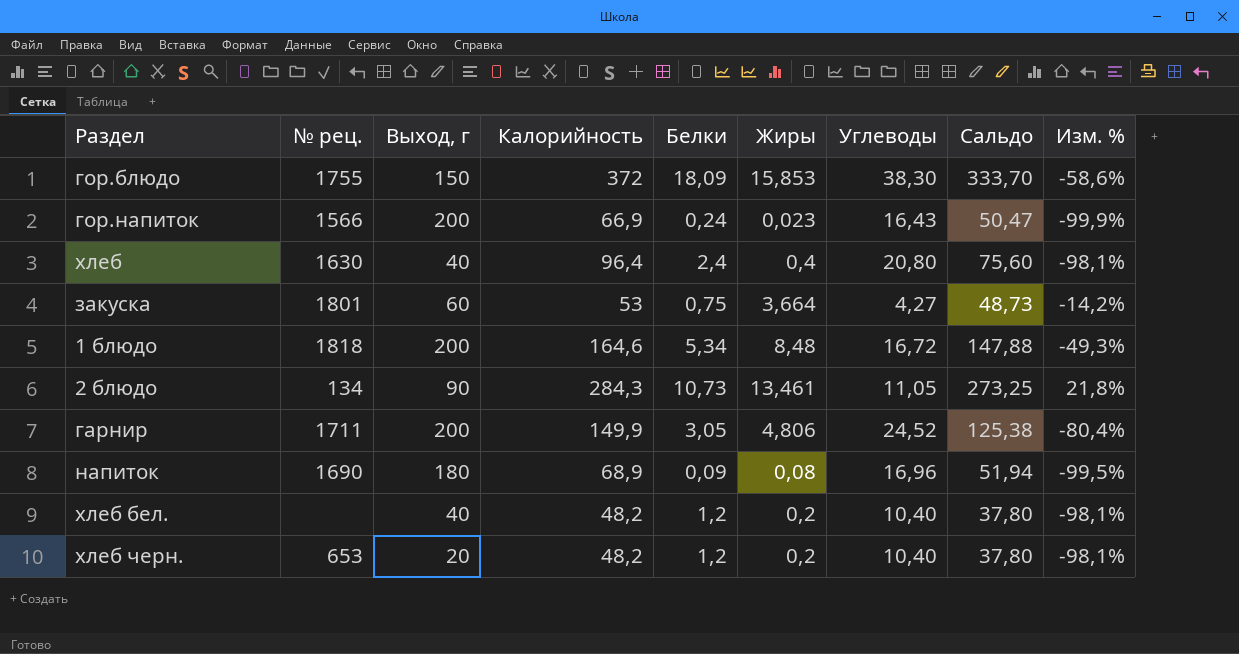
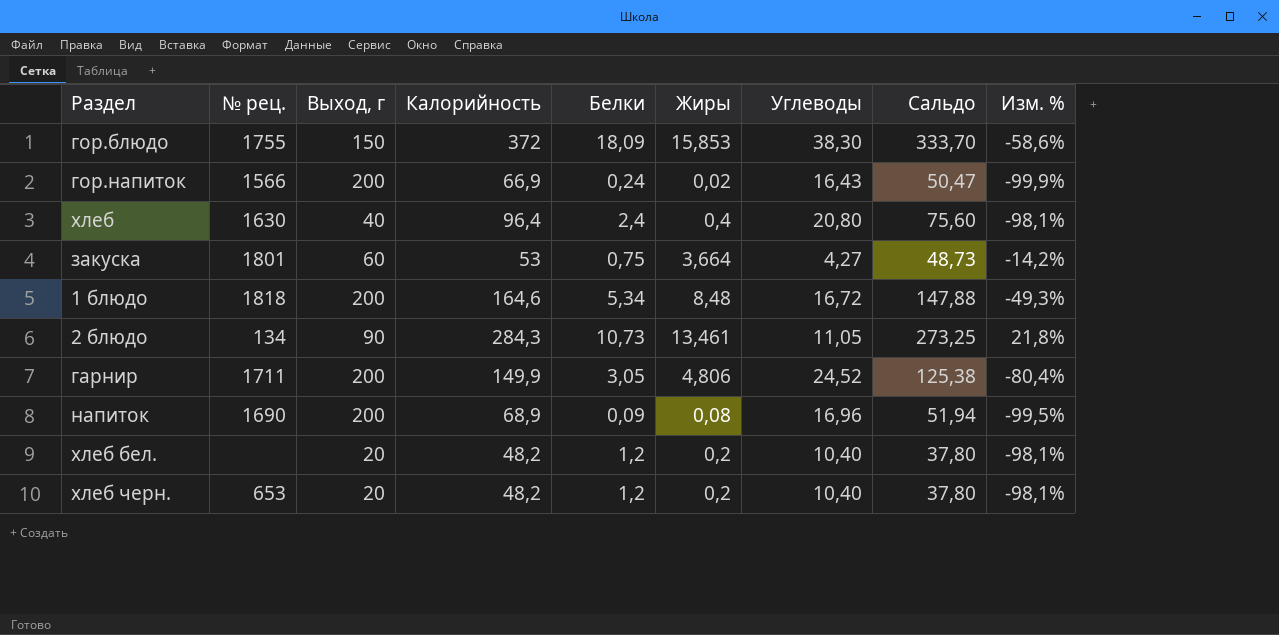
гор.напиток | Жиры: 0,023 -> 0,02
напиток | Выход, г: 180 -> 200
хлеб бел. | Выход, г: 40 -> 20

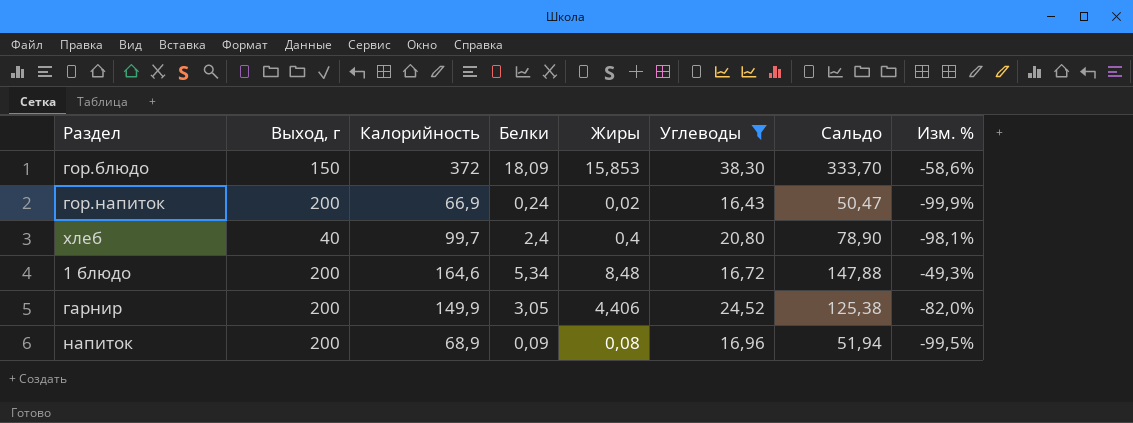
filter: none -> Углеводы >= 16,43
column № рец. | position: 2 -> none
хлеб | Калорийность: 96,4 -> 99,7
хлеб | Сальдо: 75,60 -> 78,90
гарнир | Жиры: 4,806 -> 4,406
гарнир | Изм. %: -80,4% -> -82,0%

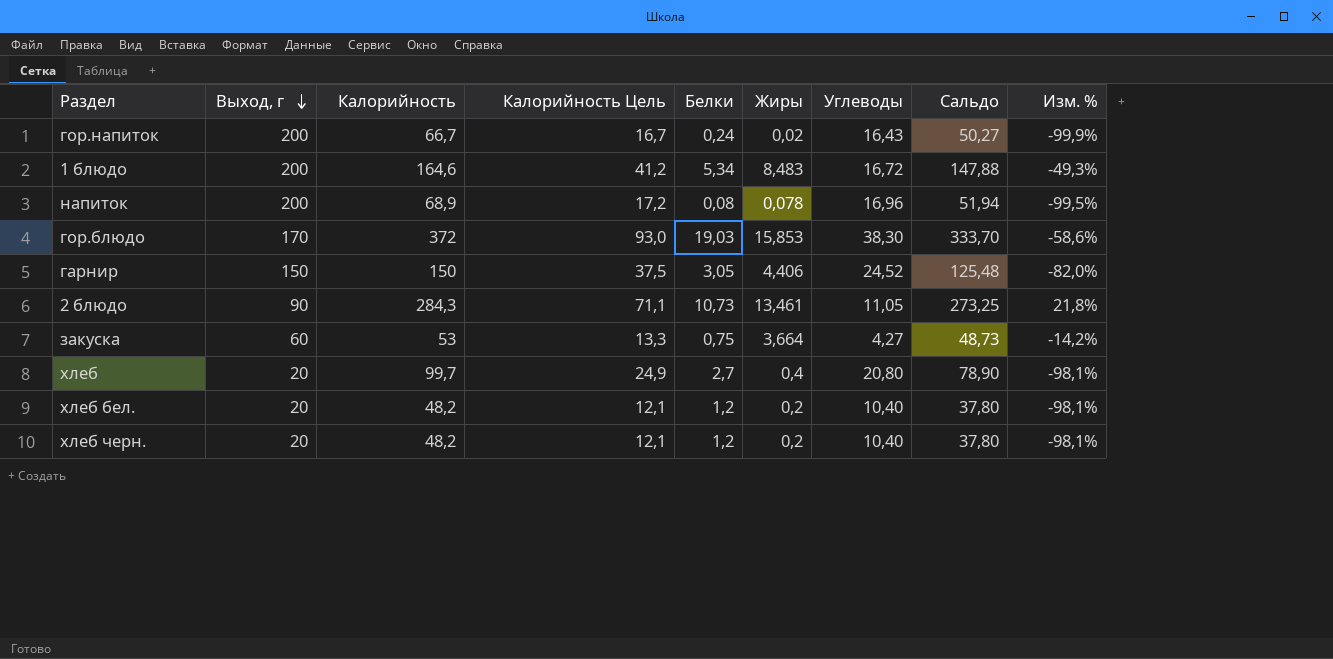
filter: Углеводы >= 16,43 -> none
row order: none -> Выход, г descending
column Калорийность Цель | formula: none -> [Калорийность] * 0,25
гор.напиток | Калорийность: 66,9 -> 66,7
гор.напиток | Сальдо: 50,47 -> 50,27
1 блюдо | Жиры: 8,48 -> 8,483
напиток | Белки: 0,09 -> 0,08
напиток | Жиры: 0,08 -> 0,078
гор.блюдо | Выход, г: 150 -> 170
гор.блюдо | Белки: 18,09 -> 19,03
гарнир | Выход, г: 200 -> 150
гарнир | Калорийность: 149,9 -> 150
гарнир | Сальдо: 125,38 -> 125,48
хлеб | Выход, г: 40 -> 20
хлеб | Белки: 2,4 -> 2,7

